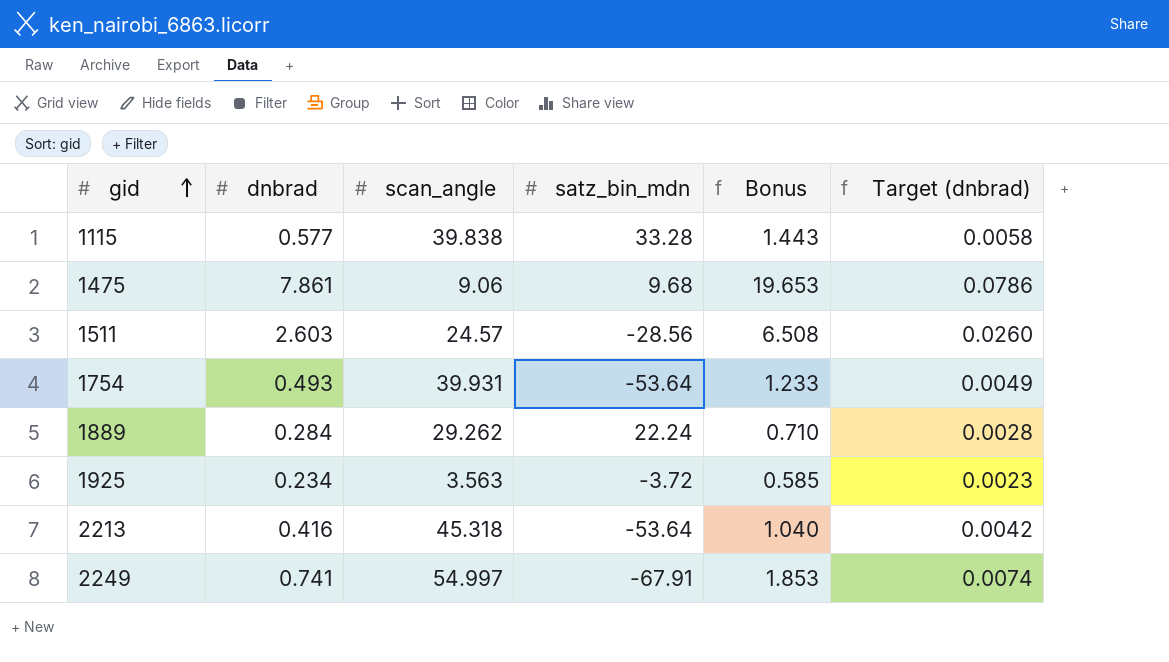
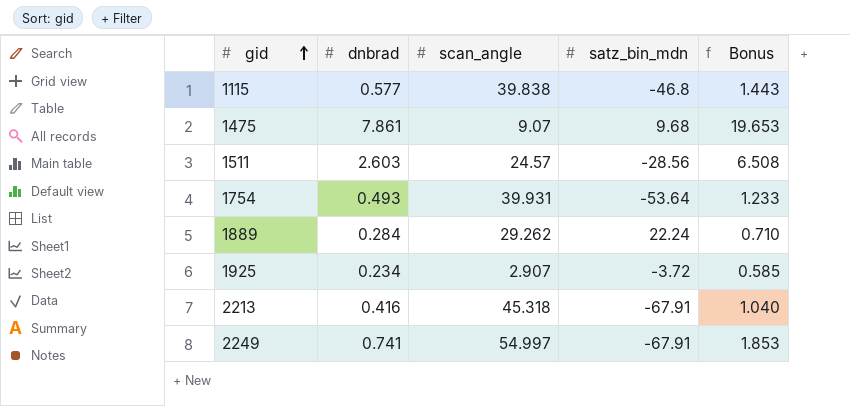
column Target (dnbrad) | formula: [dnbrad] * 0.01 -> none
1115 | satz_bin_mdn: 33.28 -> -46.8
1475 | scan_angle: 9.06 -> 9.07
1925 | scan_angle: 3.563 -> 2.907
2213 | satz_bin_mdn: -53.64 -> -67.91

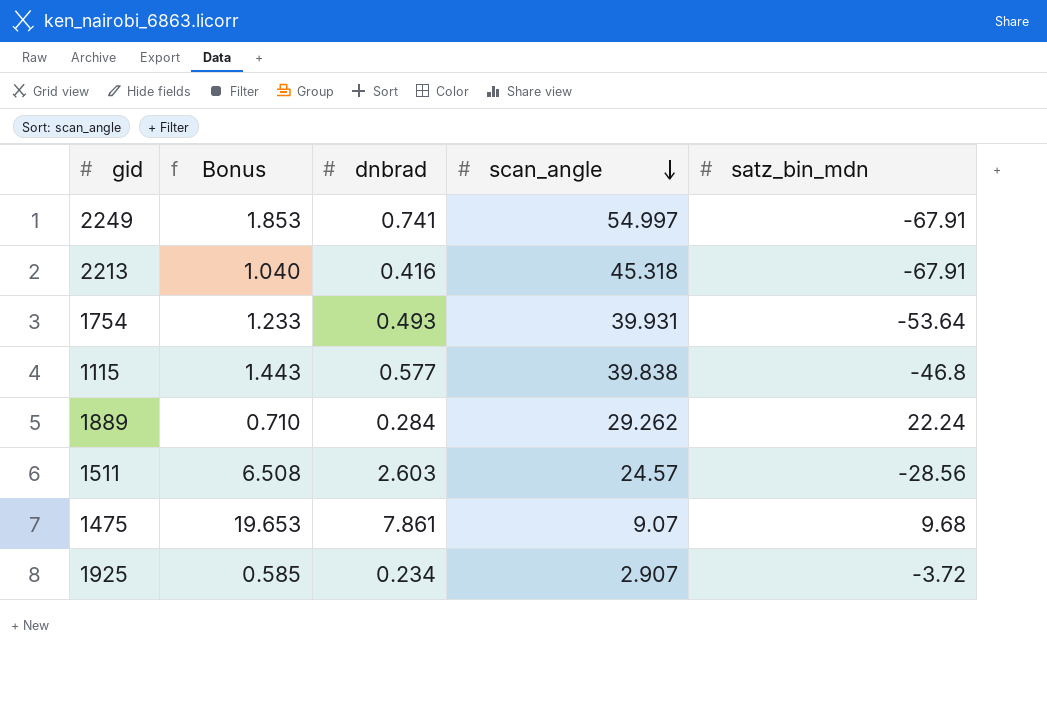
row order: gid ascending -> scan_angle descending
column Bonus | position: 5 -> 2

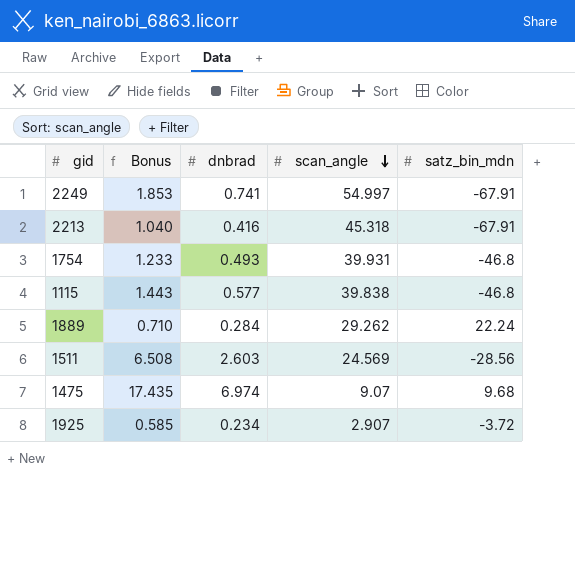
1754 | satz_bin_mdn: -53.64 -> -46.8
1511 | scan_angle: 24.57 -> 24.569
1475 | Bonus: 19.653 -> 17.435
1475 | dnbrad: 7.861 -> 6.974

